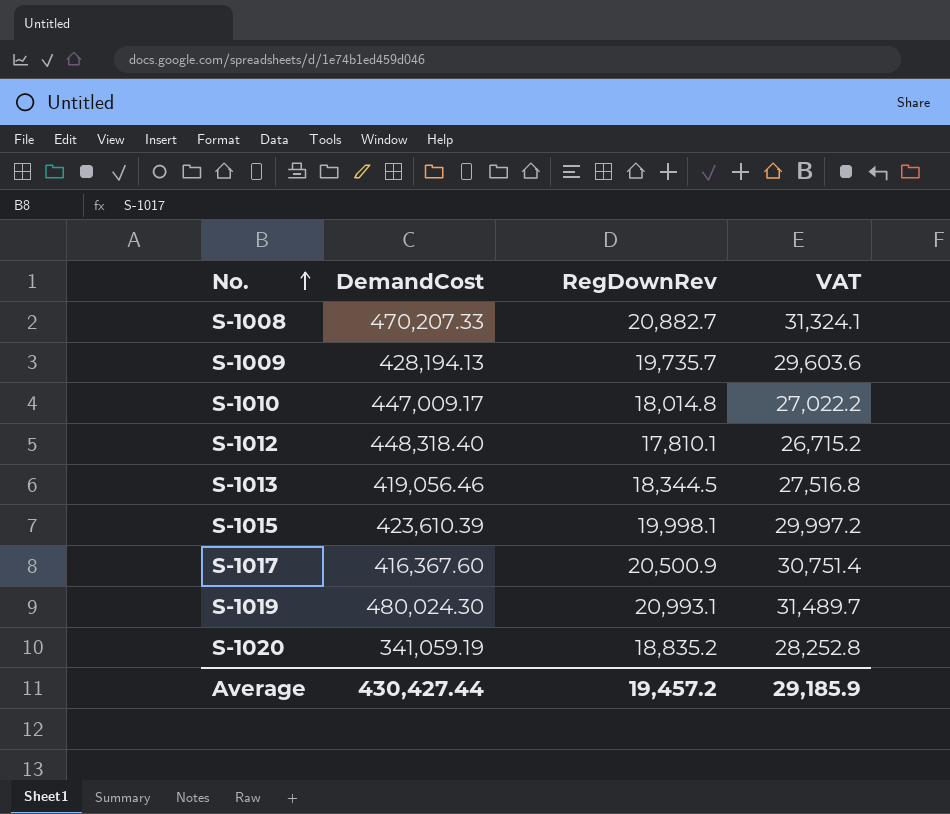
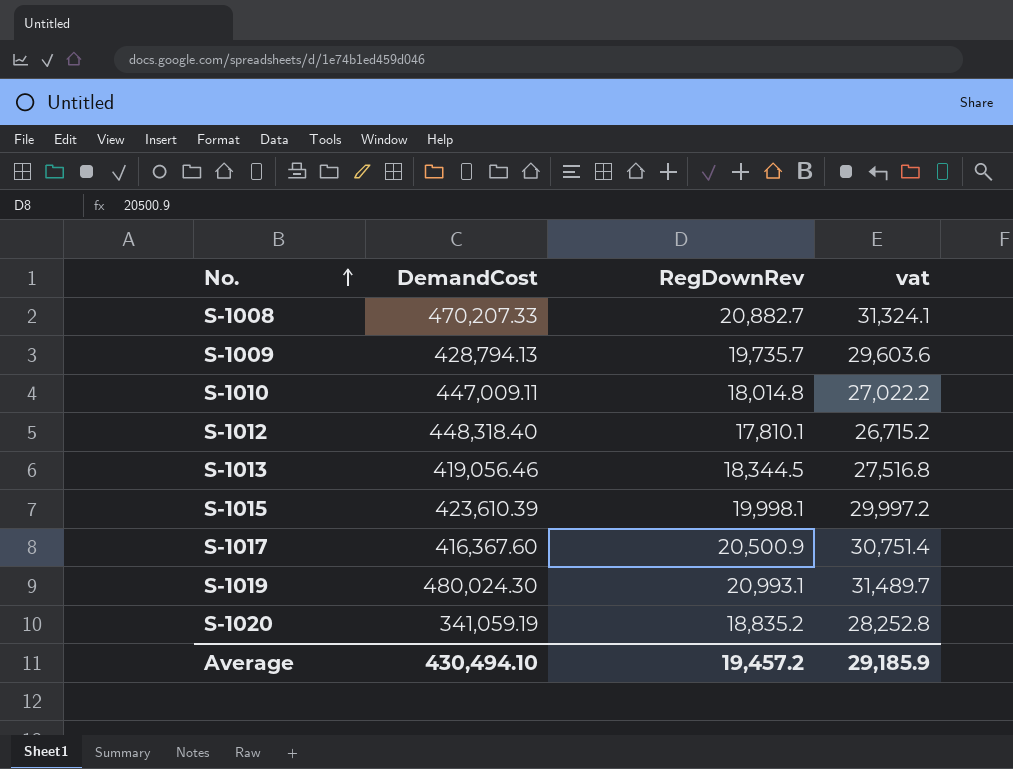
column name: VAT -> vat
S-1009 | DemandCost: 428,194.13 -> 428,794.13
S-1010 | DemandCost: 447,009.17 -> 447,009.11
Average | DemandCost: 430,427.44 -> 430,494.10

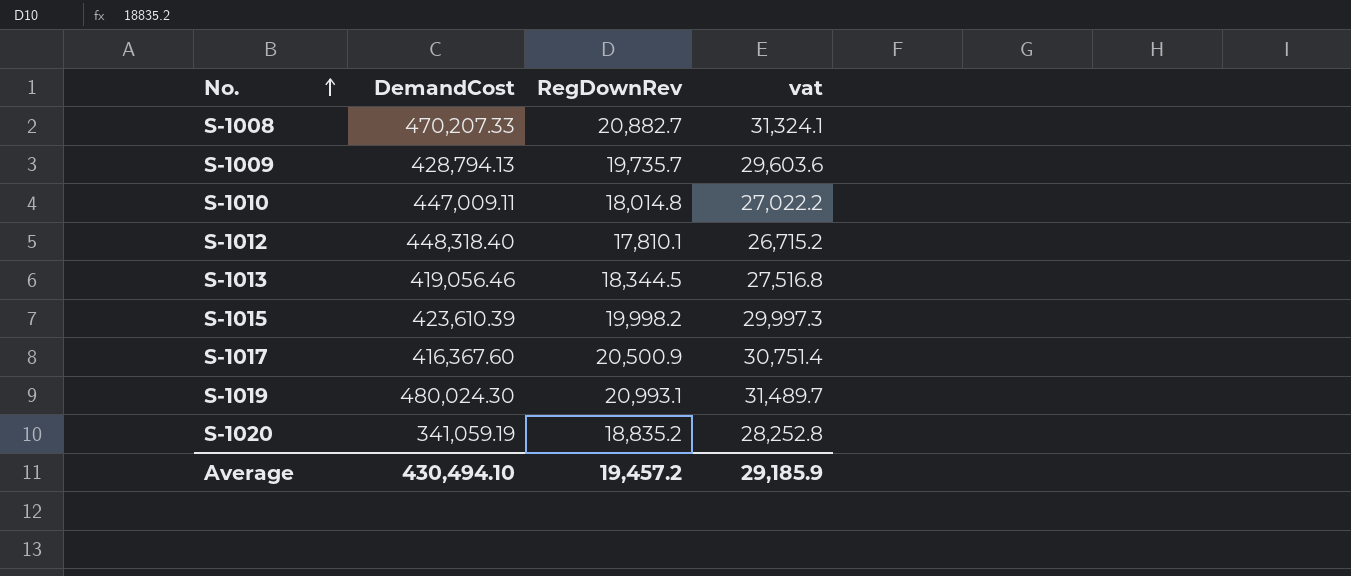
S-1015 | RegDownRev: 19,998.1 -> 19,998.2
S-1015 | vat: 29,997.2 -> 29,997.3

